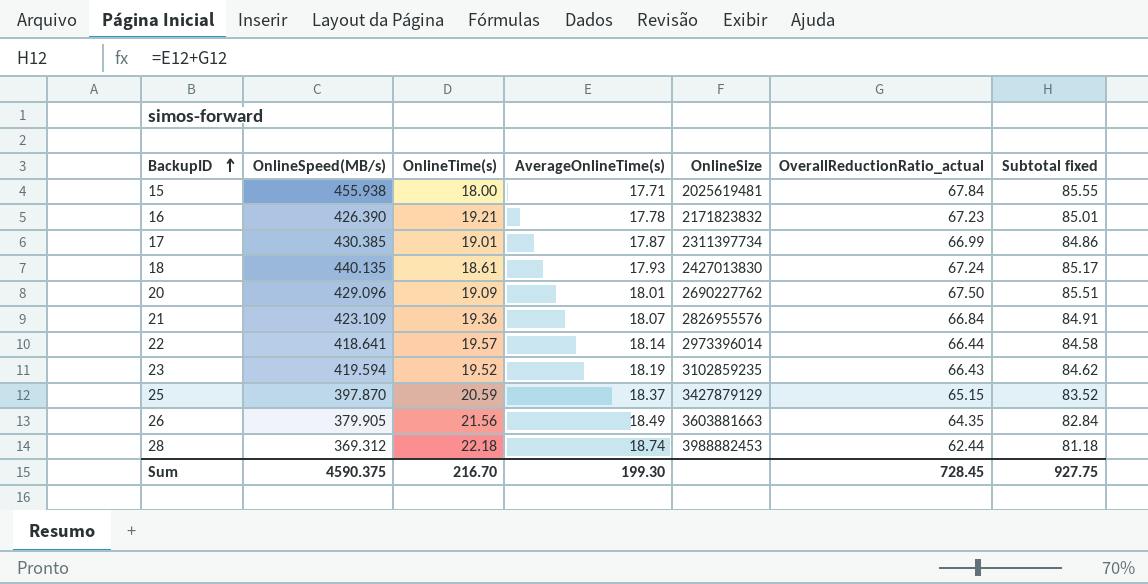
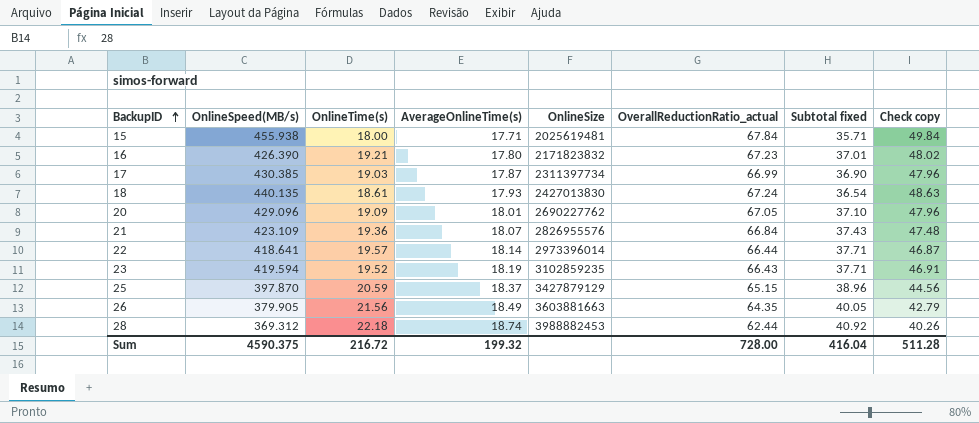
column Subtotal fixed | formula: [AverageOnlineTime(s)] + [OverallReductionRatio_actual] -> [OnlineTime(s)] + [AverageOnlineTime(s)]
column Check copy | formula: none -> [OverallReductionRatio_actual] - [OnlineTime(s)]
16 | AverageOnlineTime(s): 17.78 -> 17.80
17 | OnlineTime(s): 19.01 -> 19.03
20 | OverallReductionRatio_actual: 67.50 -> 67.05
Sum | OnlineTime(s): 216.70 -> 216.72
Sum | AverageOnlineTime(s): 199.30 -> 199.32
Sum | OverallReductionRatio_actual: 728.45 -> 728.00
Sum | Subtotal fixed: 927.75 -> 416.04

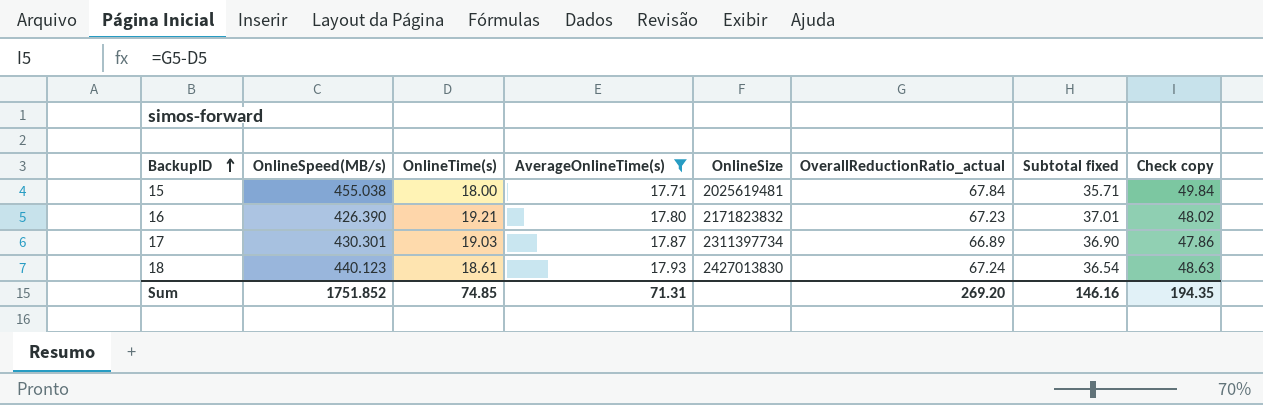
filter: none -> AverageOnlineTime(s) <= 17.93
15 | OnlineSpeed(MB/s): 455.938 -> 455.038
17 | OnlineSpeed(MB/s): 430.385 -> 430.301
17 | OverallReductionRatio_actual: 66.99 -> 66.89
17 | Check copy: 47.96 -> 47.86
18 | OnlineSpeed(MB/s): 440.135 -> 440.123
Sum | OnlineSpeed(MB/s): 4590.375 -> 1751.852
Sum | OnlineTime(s): 216.72 -> 74.85
Sum | AverageOnlineTime(s): 199.32 -> 71.31
Sum | OverallReductionRatio_actual: 728.00 -> 269.20
Sum | Subtotal fixed: 416.04 -> 146.16
Sum | Check copy: 511.28 -> 194.35

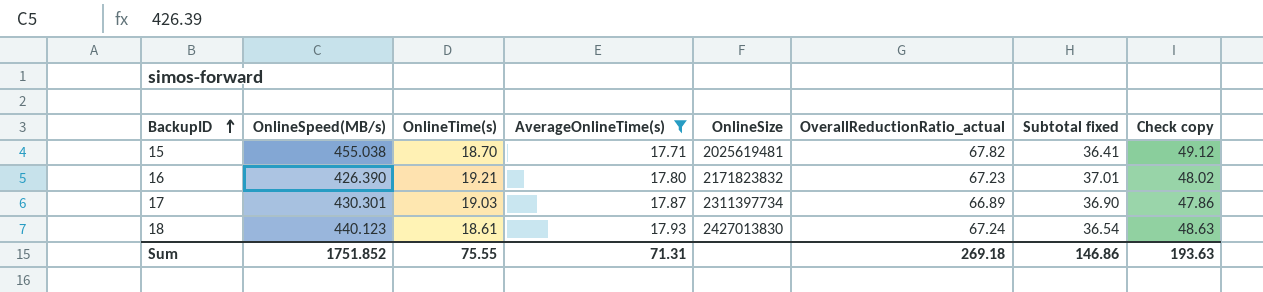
15 | OnlineTime(s): 18.00 -> 18.70
15 | OverallReductionRatio_actual: 67.84 -> 67.82
15 | Subtotal fixed: 35.71 -> 36.41
15 | Check copy: 49.84 -> 49.12
Sum | OnlineTime(s): 74.85 -> 75.55
Sum | OverallReductionRatio_actual: 269.20 -> 269.18
Sum | Subtotal fixed: 146.16 -> 146.86
Sum | Check copy: 194.35 -> 193.63

